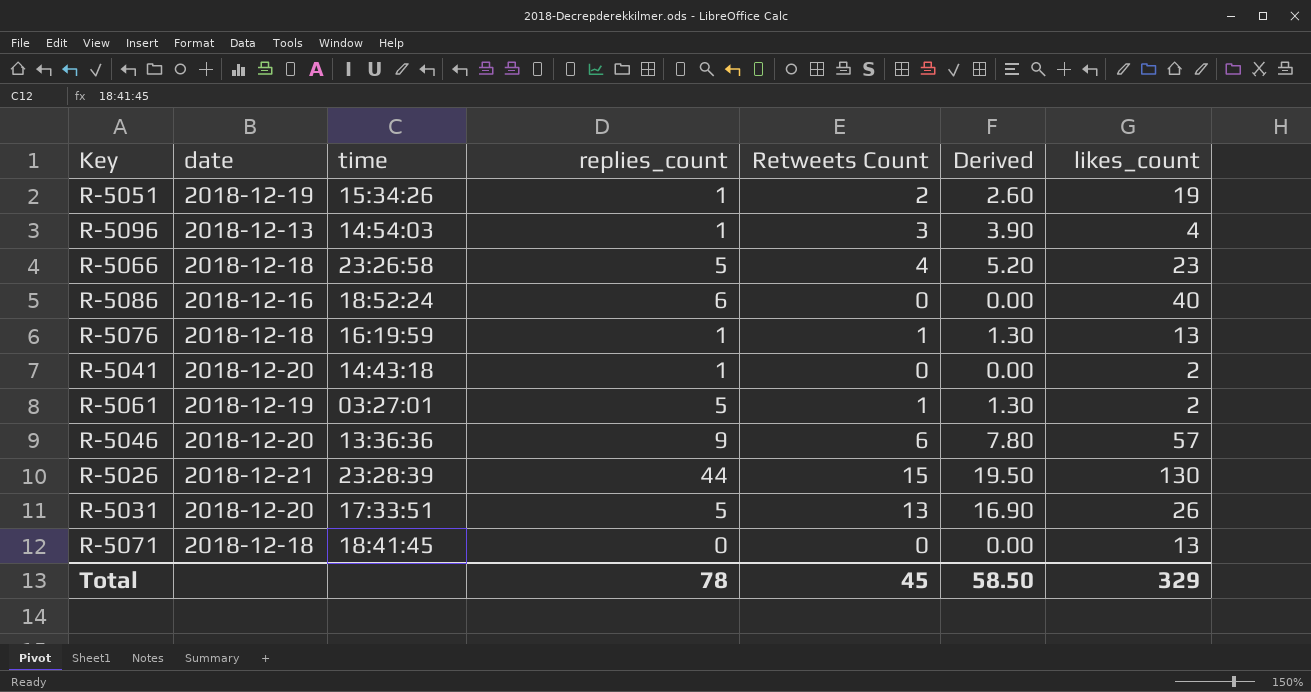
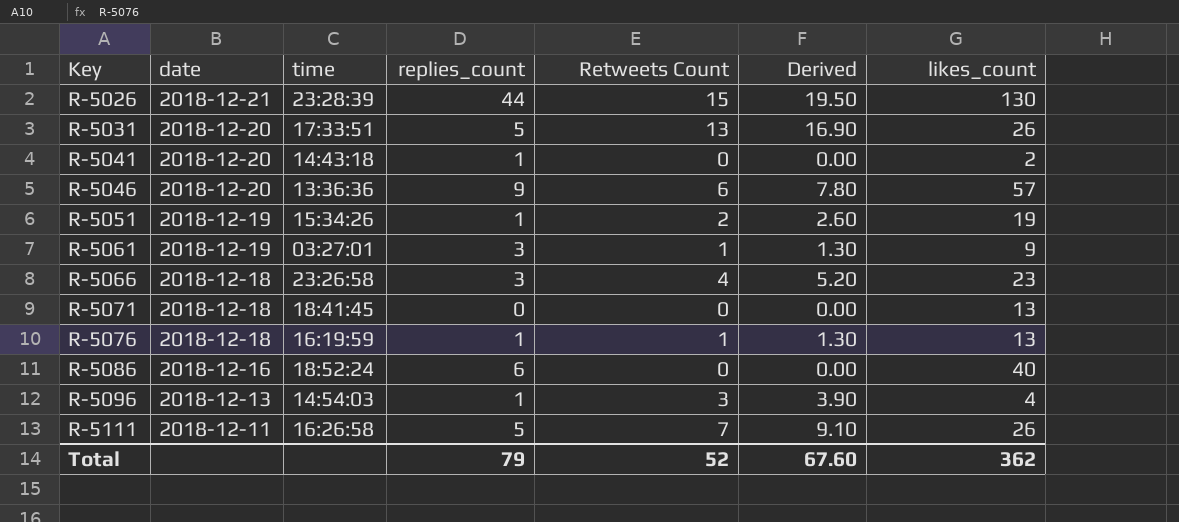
row order: none -> Key ascending
R-5061 | replies_count: 5 -> 3
R-5061 | likes_count: 2 -> 9
R-5066 | replies_count: 5 -> 3
row R-5111: none -> 2018-12-11 | 16:26:58 | 5 | 7 | 9.10 | 26
Total | replies_count: 78 -> 79
Total | Retweets Count: 45 -> 52
Total | Derived: 58.50 -> 67.60
Total | likes_count: 329 -> 362

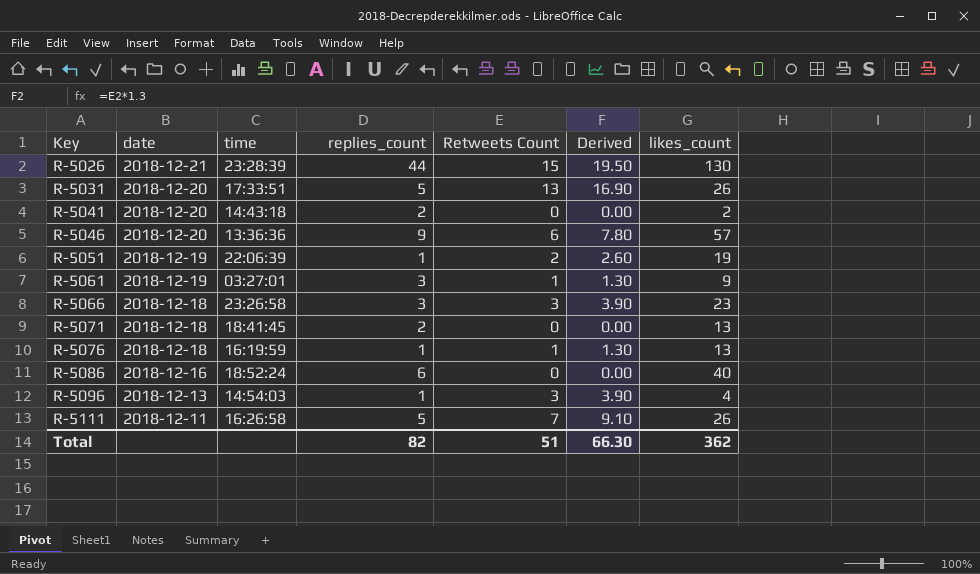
R-5041 | replies_count: 1 -> 2
R-5051 | time: 15:34:26 -> 22:06:39
R-5066 | Retweets Count: 4 -> 3
R-5066 | Derived: 5.20 -> 3.90
R-5071 | replies_count: 0 -> 2
Total | replies_count: 79 -> 82
Total | Retweets Count: 52 -> 51
Total | Derived: 67.60 -> 66.30

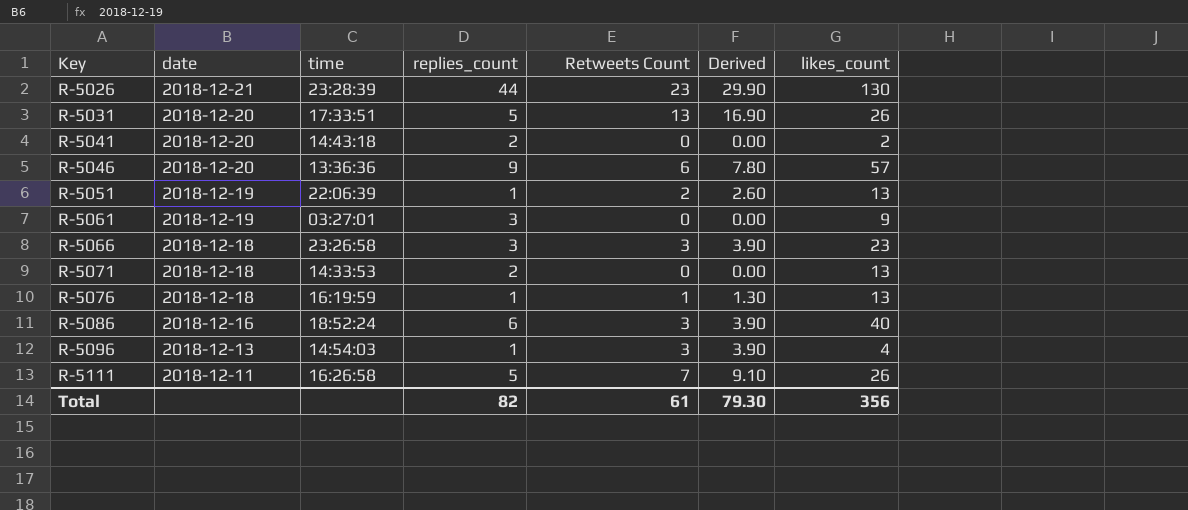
R-5026 | Retweets Count: 15 -> 23
R-5026 | Derived: 19.50 -> 29.90
R-5051 | likes_count: 19 -> 13
R-5061 | Retweets Count: 1 -> 0
R-5061 | Derived: 1.30 -> 0.00
R-5071 | time: 18:41:45 -> 14:33:53
R-5086 | Retweets Count: 0 -> 3
R-5086 | Derived: 0.00 -> 3.90
Total | Retweets Count: 51 -> 61
Total | Derived: 66.30 -> 79.30
Total | likes_count: 362 -> 356

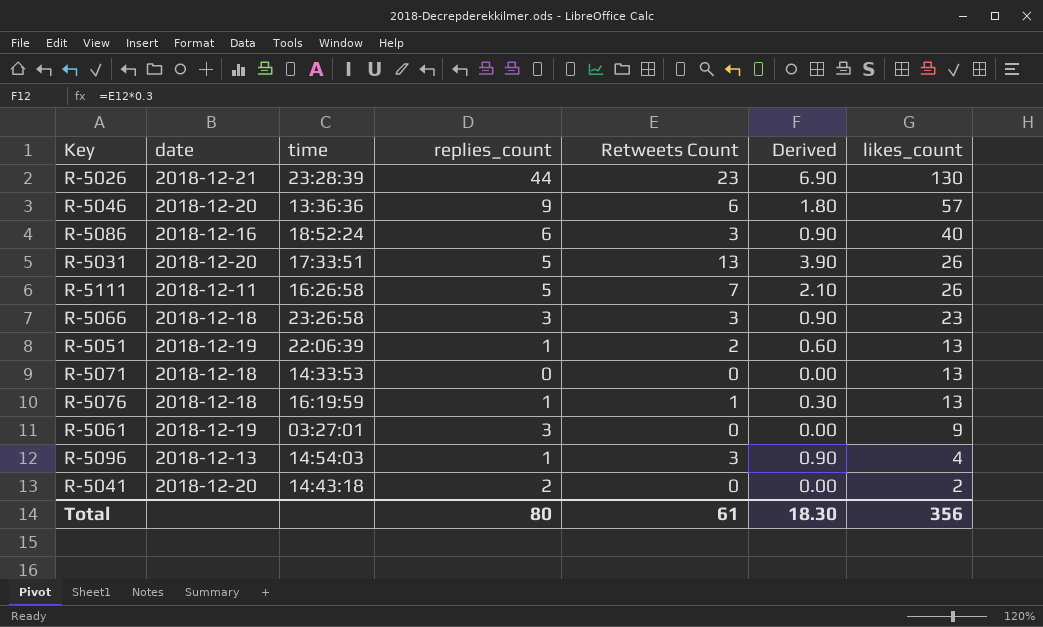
row order: Key ascending -> likes_count descending
column Derived | formula: [Retweets Count] * 1.3 -> [Retweets Count] * 0.3
R-5071 | replies_count: 2 -> 0
Total | replies_count: 82 -> 80
Total | Derived: 79.30 -> 18.30

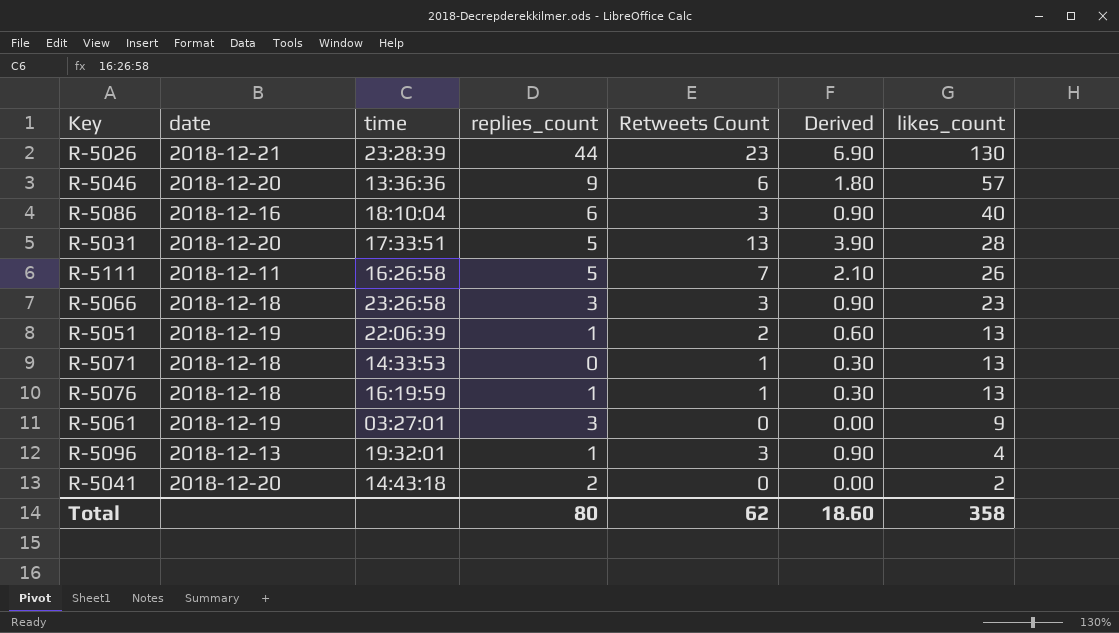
R-5086 | time: 18:52:24 -> 18:10:04
R-5031 | likes_count: 26 -> 28
R-5071 | Retweets Count: 0 -> 1
R-5071 | Derived: 0.00 -> 0.30
R-5096 | time: 14:54:03 -> 19:32:01
Total | Retweets Count: 61 -> 62
Total | Derived: 18.30 -> 18.60
Total | likes_count: 356 -> 358

